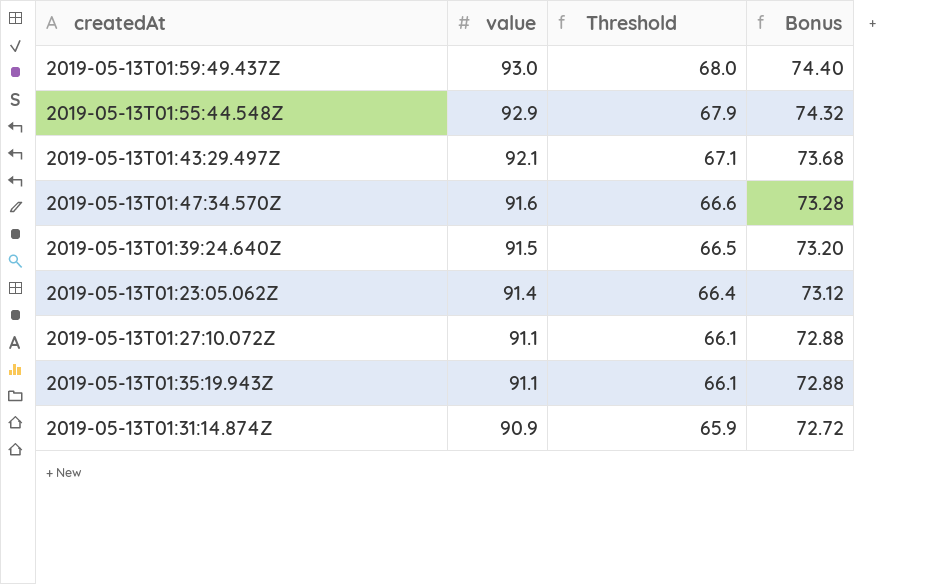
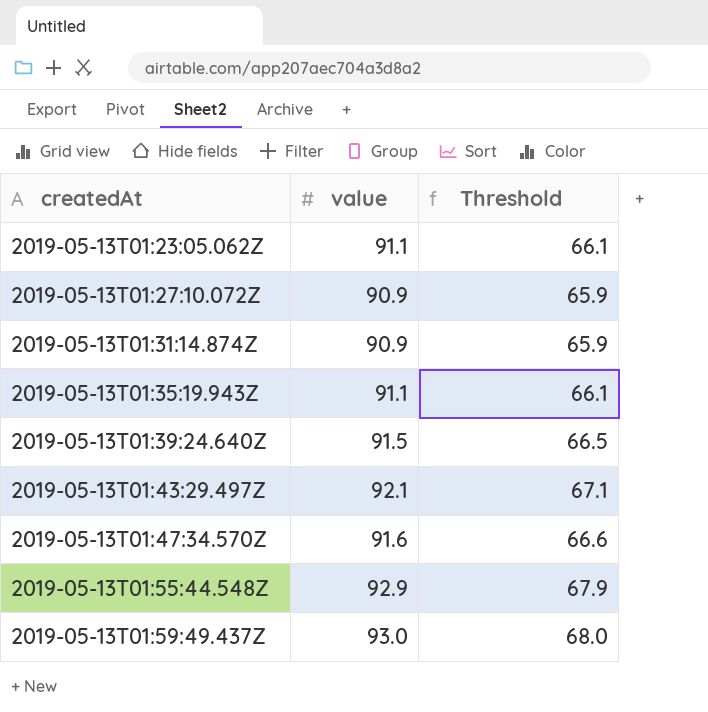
row order: value descending -> createdAt ascending
column Bonus | formula: [value] * 0.8 -> none
2019-05-13T01:23:05.062Z | value: 91.4 -> 91.1
2019-05-13T01:23:05.062Z | Threshold: 66.4 -> 66.1
2019-05-13T01:27:10.072Z | value: 91.1 -> 90.9
2019-05-13T01:27:10.072Z | Threshold: 66.1 -> 65.9

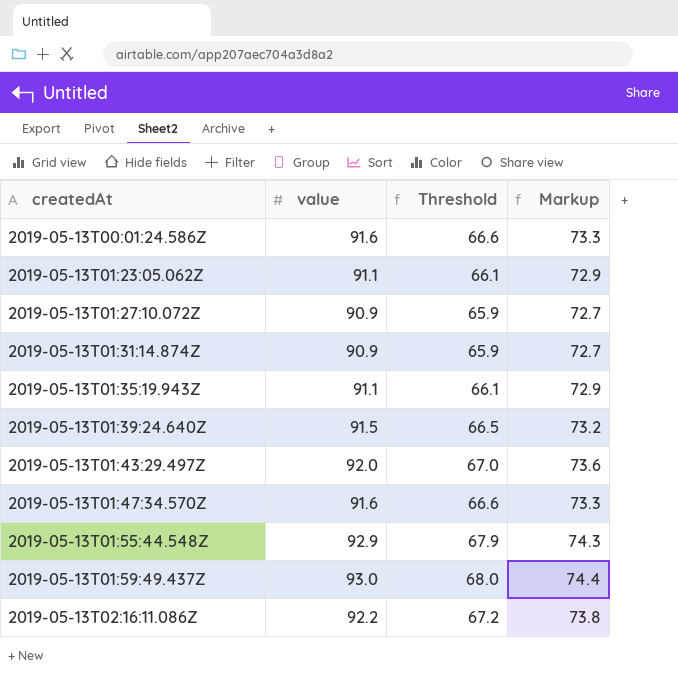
column Markup | formula: none -> [value] * 0.8
row 2019-05-13T00:01:24.586Z: none -> 91.6 | 66.6 | 73.3
2019-05-13T01:43:29.497Z | value: 92.1 -> 92.0
2019-05-13T01:43:29.497Z | Threshold: 67.1 -> 67.0
row 2019-05-13T02:16:11.086Z: none -> 92.2 | 67.2 | 73.8

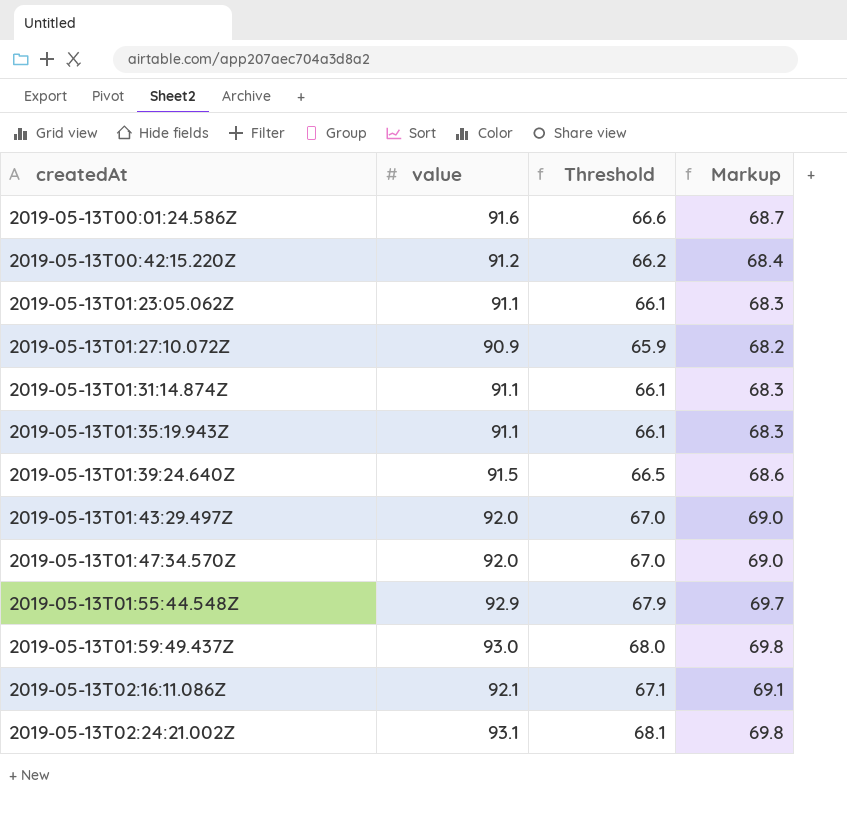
column Markup | formula: [value] * 0.8 -> [value] * 0.75
row 2019-05-13T00:42:15.220Z: none -> 91.2 | 66.2 | 68.4
2019-05-13T01:31:14.874Z | value: 90.9 -> 91.1
2019-05-13T01:31:14.874Z | Threshold: 65.9 -> 66.1
2019-05-13T01:47:34.570Z | value: 91.6 -> 92.0
2019-05-13T01:47:34.570Z | Threshold: 66.6 -> 67.0
2019-05-13T02:16:11.086Z | value: 92.2 -> 92.1
2019-05-13T02:16:11.086Z | Threshold: 67.2 -> 67.1
row 2019-05-13T02:24:21.002Z: none -> 93.1 | 68.1 | 69.8

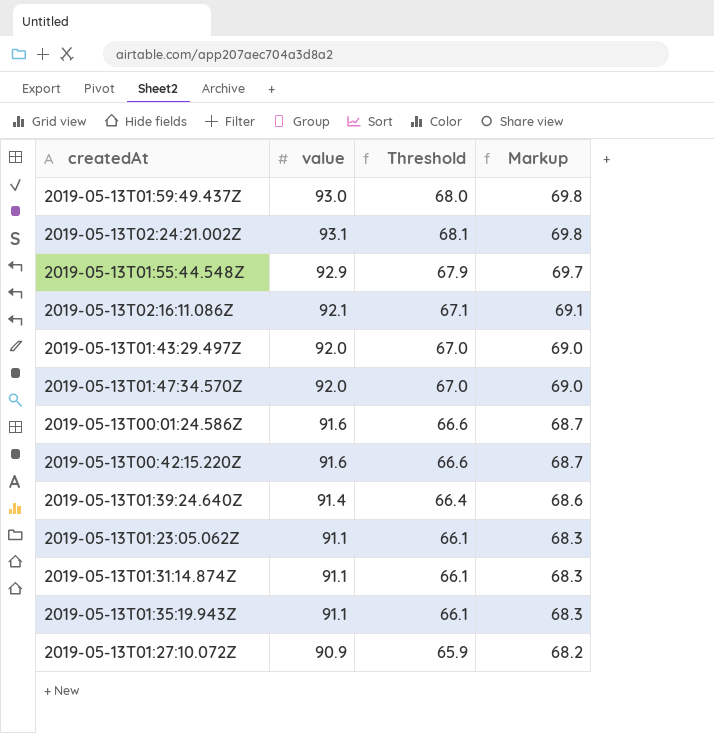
row order: createdAt ascending -> Markup descending
2019-05-13T00:42:15.220Z | value: 91.2 -> 91.6
2019-05-13T00:42:15.220Z | Threshold: 66.2 -> 66.6
2019-05-13T00:42:15.220Z | Markup: 68.4 -> 68.7
2019-05-13T01:39:24.640Z | value: 91.5 -> 91.4
2019-05-13T01:39:24.640Z | Threshold: 66.5 -> 66.4

